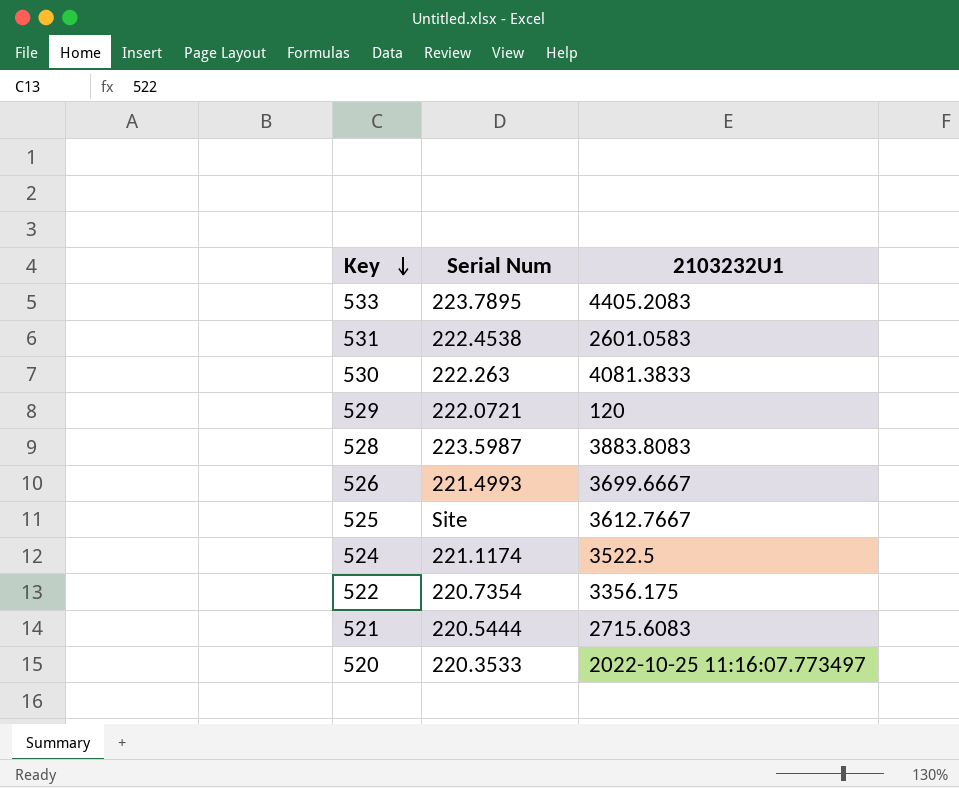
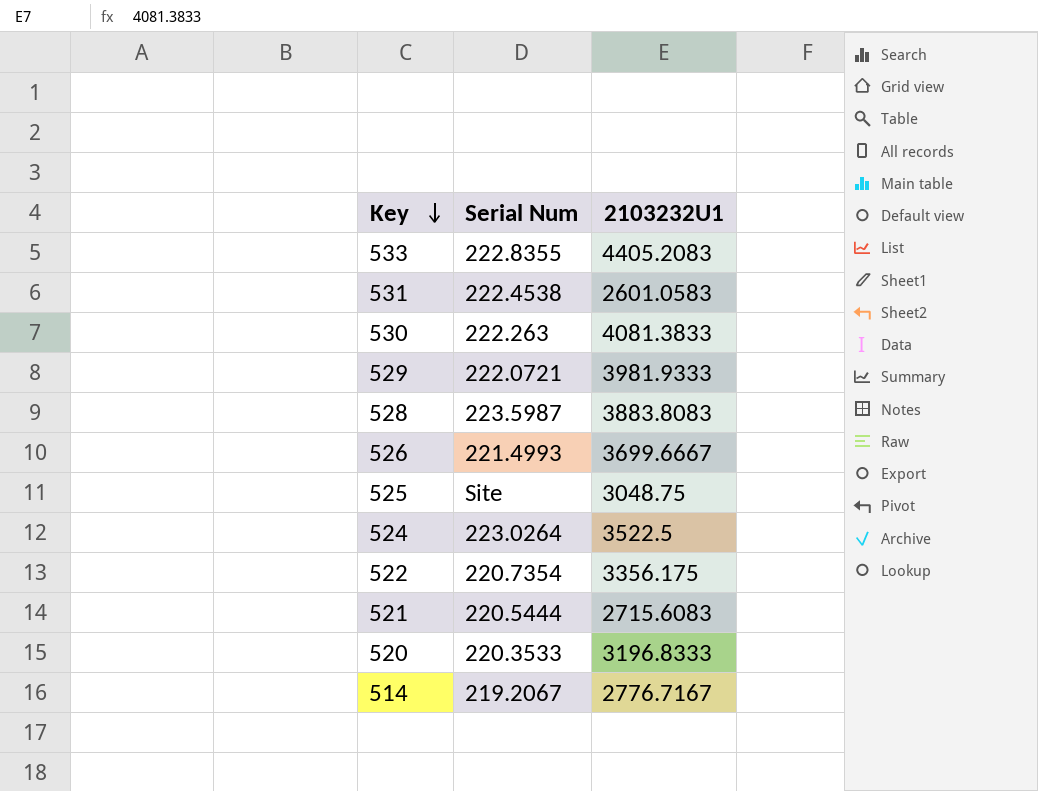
533 | Serial Num: 223.7895 -> 222.8355
529 | 2103232U1: 120 -> 3981.9333
525 | 2103232U1: 3612.7667 -> 3048.75
524 | Serial Num: 221.1174 -> 223.0264
520 | 2103232U1: 2022-10-25 11:16:07.773497 -> 3196.8333
row 514: none -> 219.2067 | 2776.7167

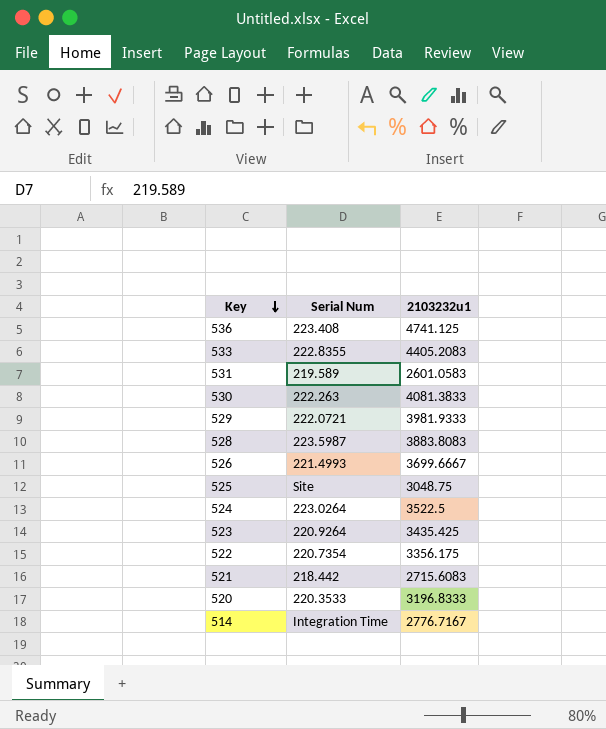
column name: 2103232U1 -> 2103232u1
row 536: none -> 223.408 | 4741.125
531 | Serial Num: 222.4538 -> 219.589
row 523: none -> 220.9264 | 3435.425
521 | Serial Num: 220.5444 -> 218.442
514 | Serial Num: 219.2067 -> Integration Time

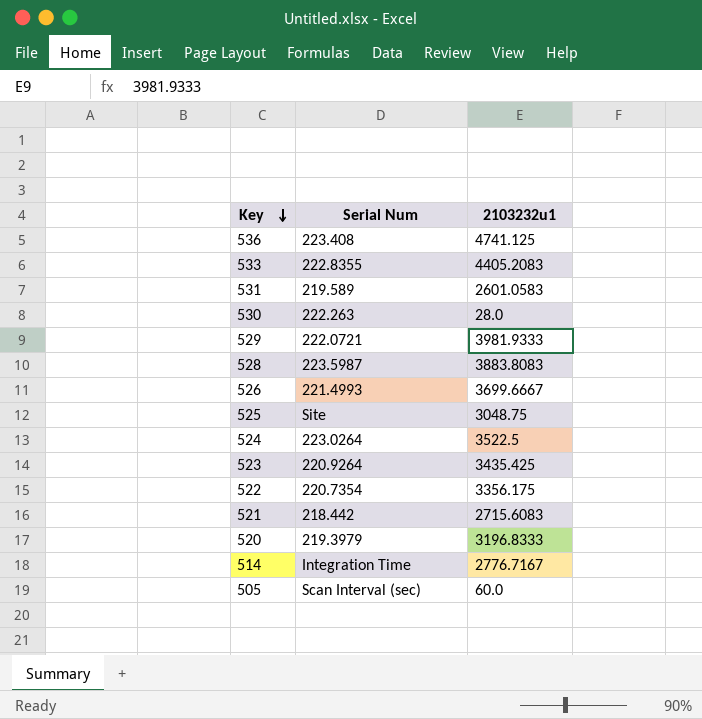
530 | 2103232u1: 4081.3833 -> 28.0
520 | Serial Num: 220.3533 -> 219.3979
row 505: none -> Scan Interval (sec) | 60.0

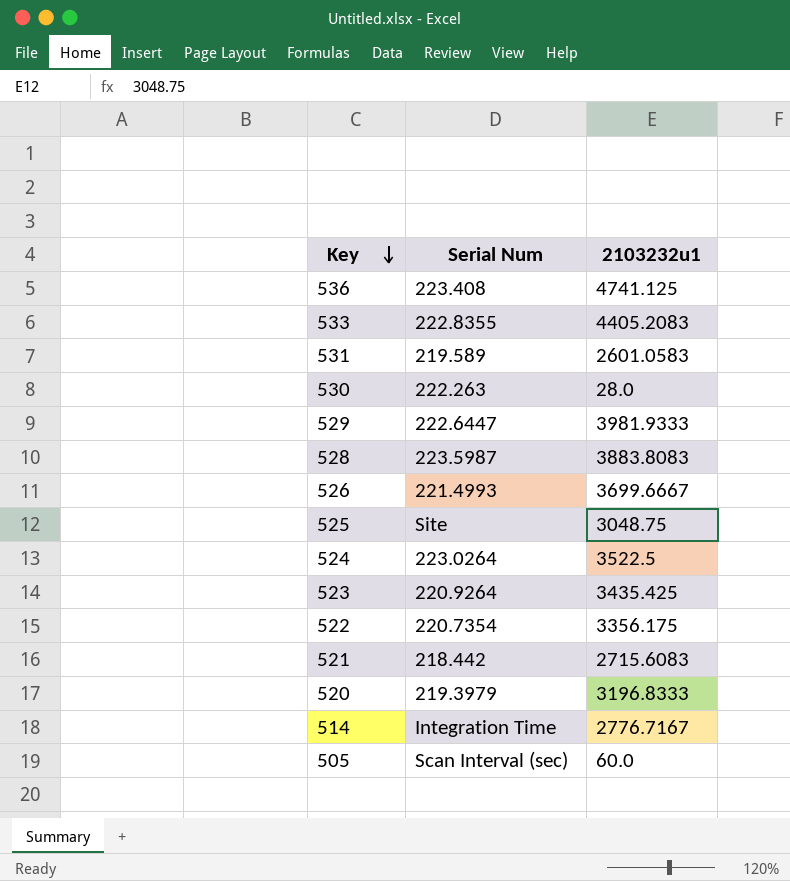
529 | Serial Num: 222.0721 -> 222.6447

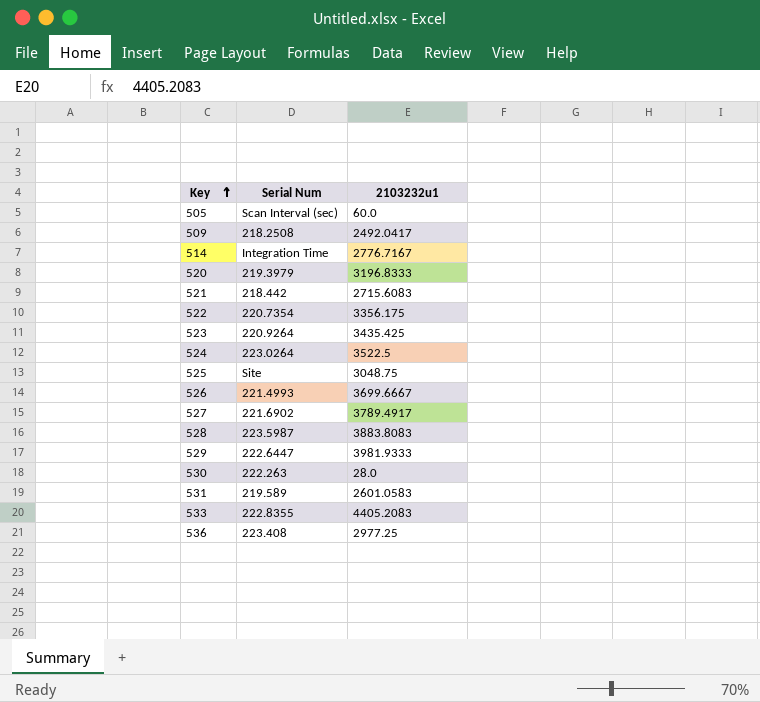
row order: Key descending -> Key ascending
row 509: none -> 218.2508 | 2492.0417
row 527: none -> 221.6902 | 3789.4917
536 | 2103232u1: 4741.125 -> 2977.25

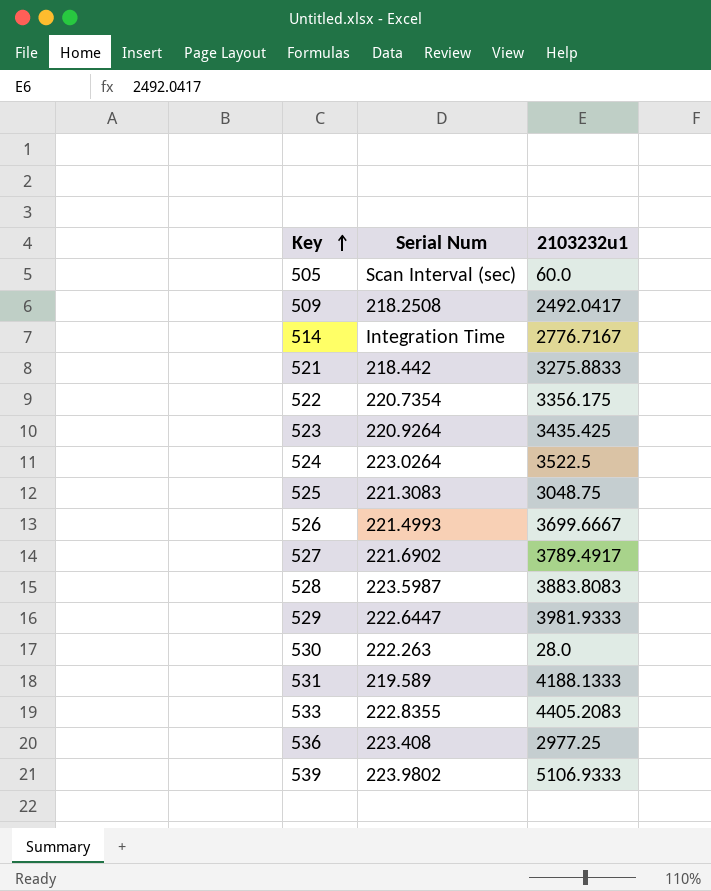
row 520: 219.3979 | 3196.8333 -> none
521 | 2103232u1: 2715.6083 -> 3275.8833
525 | Serial Num: Site -> 221.3083
531 | 2103232u1: 2601.0583 -> 4188.1333
row 539: none -> 223.9802 | 5106.9333

